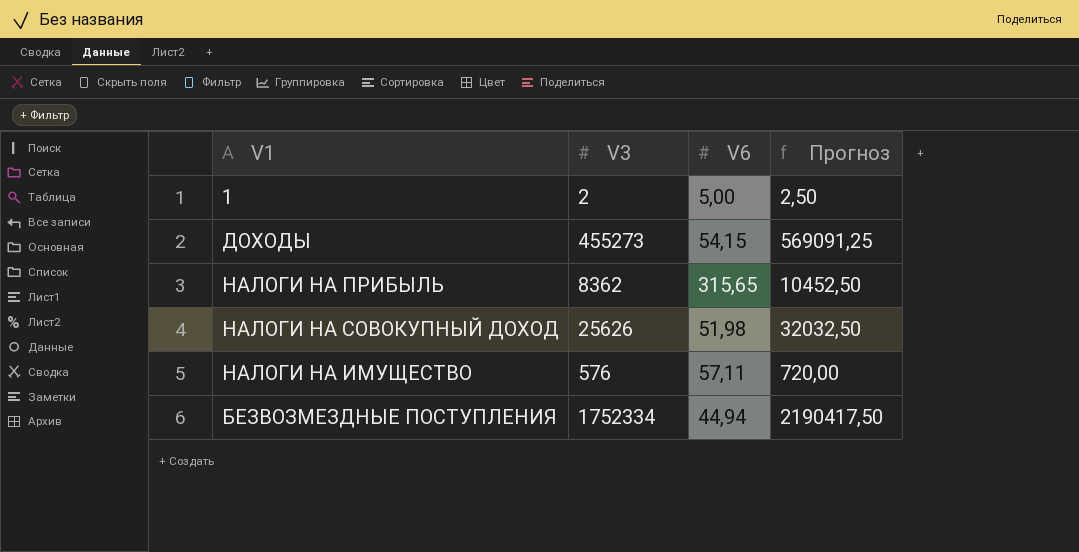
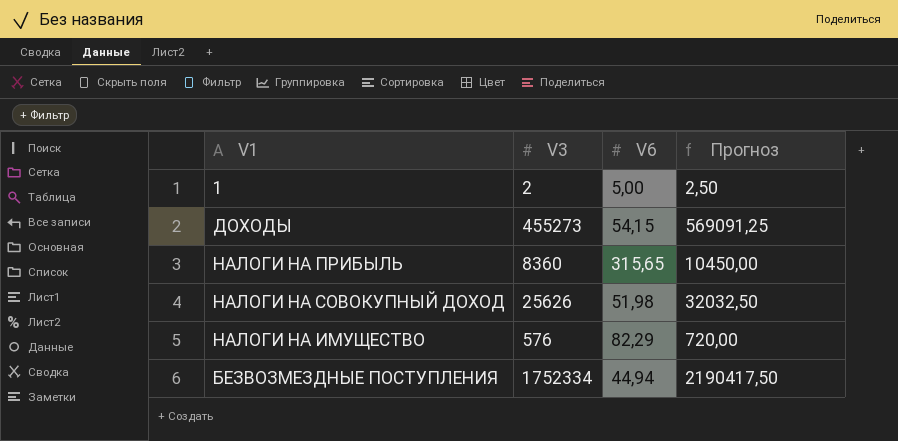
НАЛОГИ НА ПРИБЫЛЬ | V3: 8362 -> 8360
НАЛОГИ НА ПРИБЫЛЬ | Прогноз: 10452,50 -> 10450,00
НАЛОГИ НА ИМУЩЕСТВО | V6: 57,11 -> 82,29

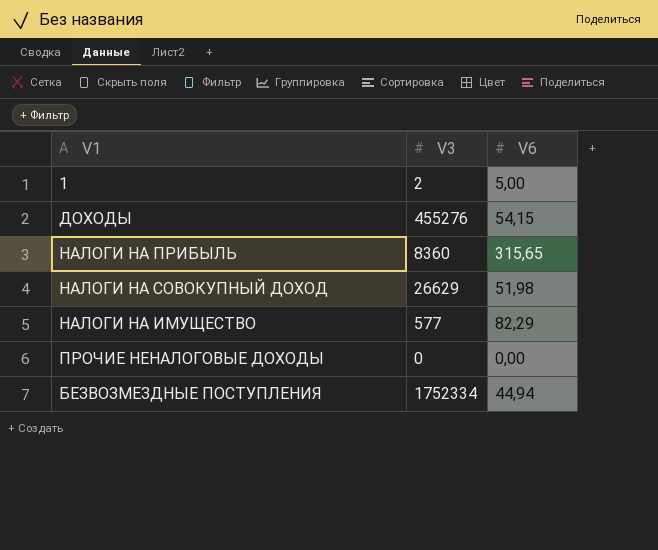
column Прогноз | formula: [V3] * 1,25 -> none
ДОХОДЫ | V3: 455273 -> 455276
НАЛОГИ НА СОВОКУПНЫЙ ДОХОД | V3: 25626 -> 26629
НАЛОГИ НА ИМУЩЕСТВО | V3: 576 -> 577
row ПРОЧИЕ НЕНАЛОГОВЫЕ ДОХОДЫ: none -> 0 | 0,00

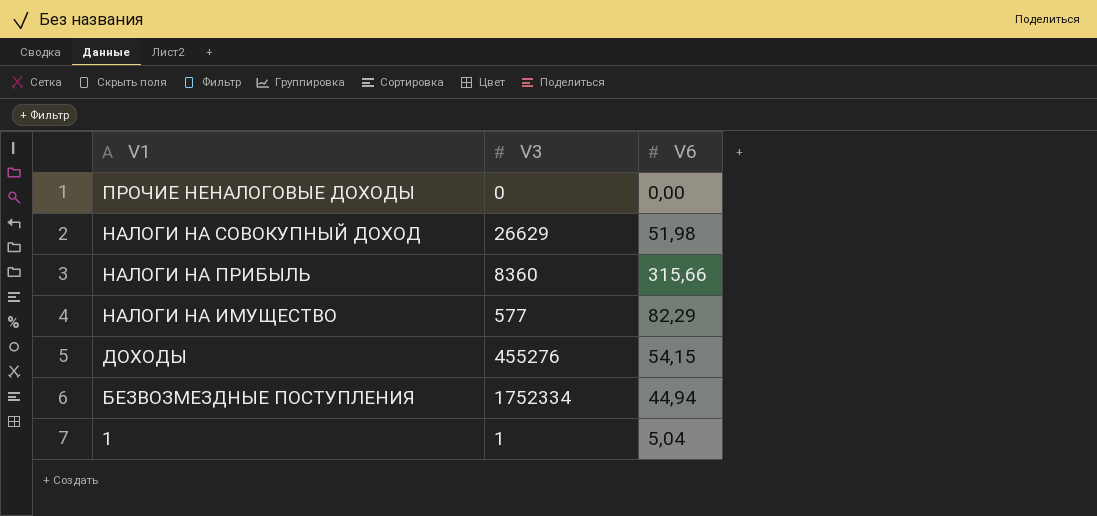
row order: none -> V1 descending
НАЛОГИ НА ПРИБЫЛЬ | V6: 315,65 -> 315,66
1 | V3: 2 -> 1
1 | V6: 5,00 -> 5,04

